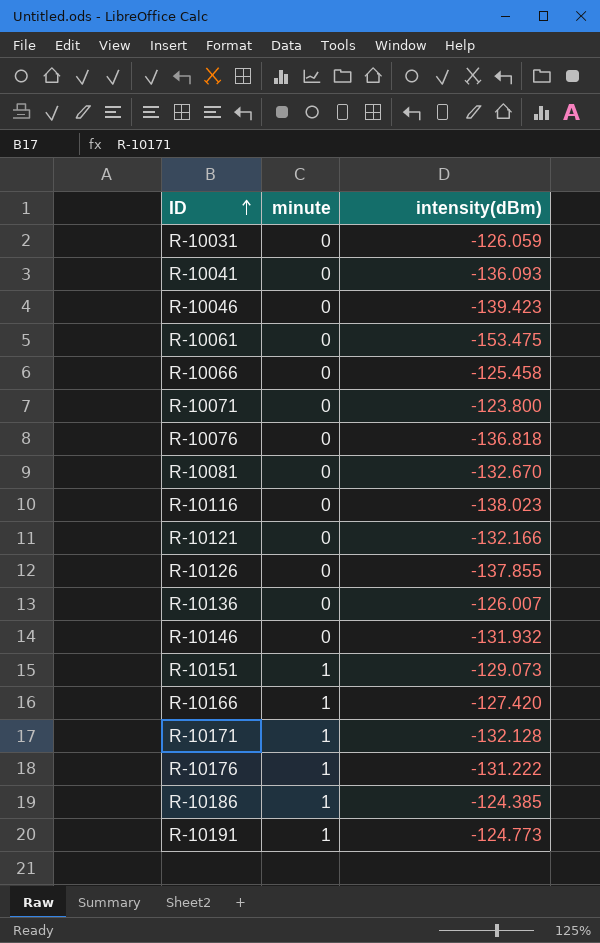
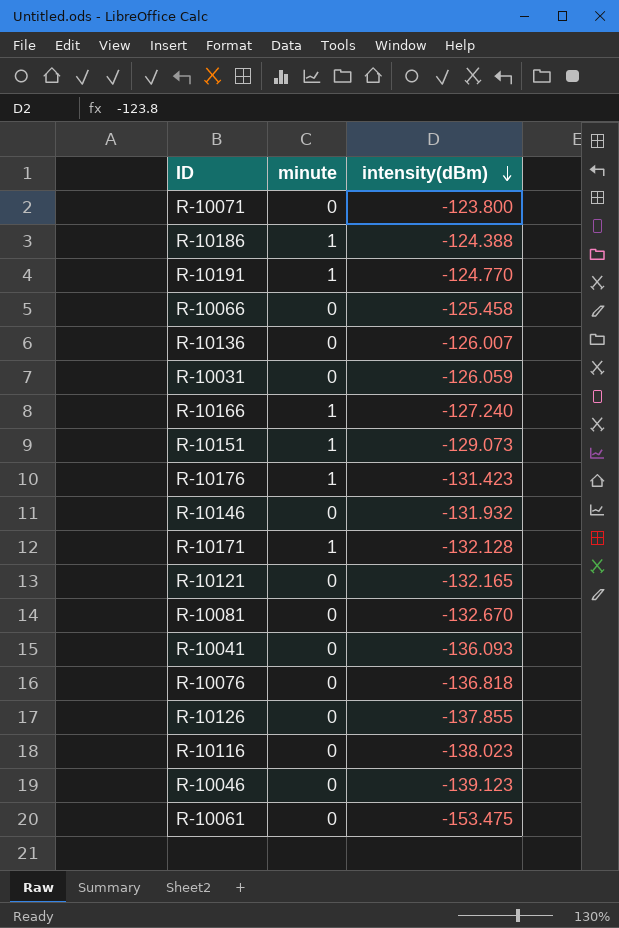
row order: ID ascending -> intensity(dBm) descending
R-10186 | intensity(dBm): -124.385 -> -124.388
R-10191 | intensity(dBm): -124.773 -> -124.770
R-10166 | intensity(dBm): -127.420 -> -127.240
R-10176 | intensity(dBm): -131.222 -> -131.423
R-10121 | intensity(dBm): -132.166 -> -132.165
R-10046 | intensity(dBm): -139.423 -> -139.123

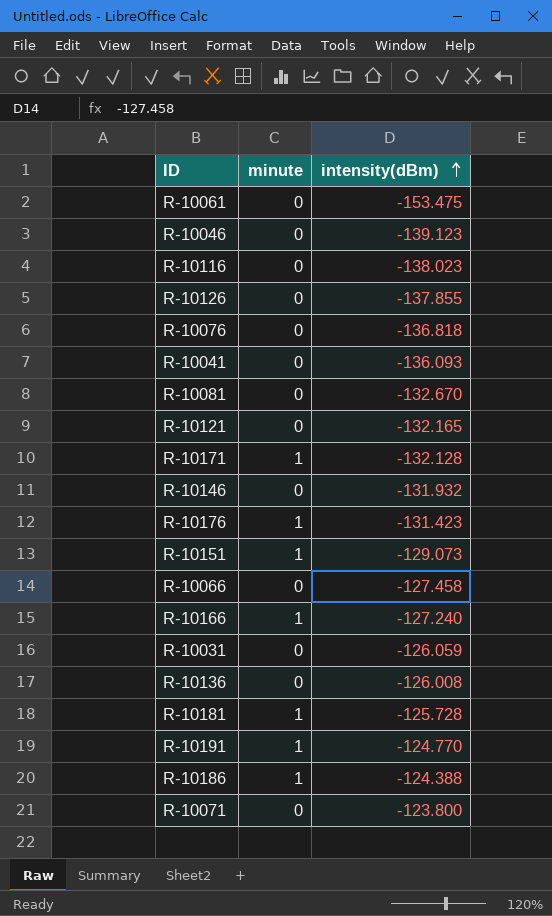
row order: intensity(dBm) descending -> intensity(dBm) ascending
R-10066 | intensity(dBm): -125.458 -> -127.458
R-10136 | intensity(dBm): -126.007 -> -126.008
row R-10181: none -> 1 | -125.728

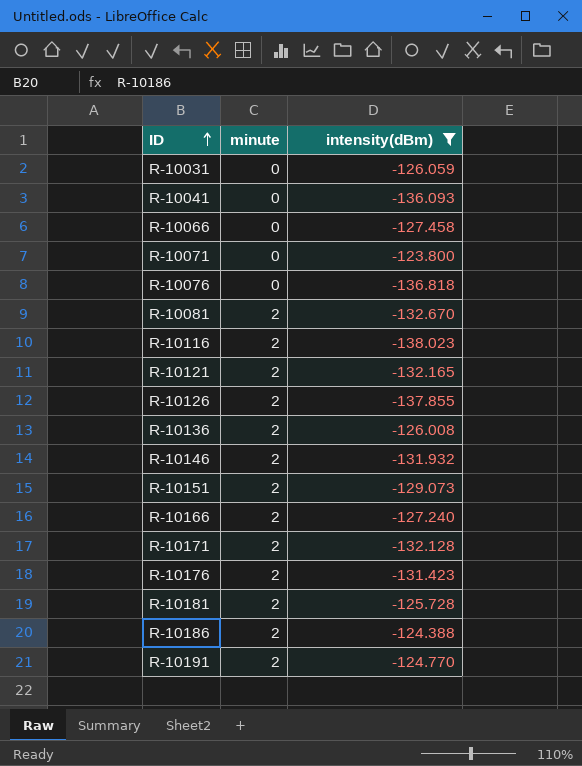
filter: none -> intensity(dBm) >= -138.023
row order: intensity(dBm) ascending -> ID ascending
R-10081 | minute: 0 -> 2
R-10116 | minute: 0 -> 2
R-10121 | minute: 0 -> 2
R-10126 | minute: 0 -> 2
R-10136 | minute: 0 -> 2
R-10146 | minute: 0 -> 2
R-10151 | minute: 1 -> 2
R-10166 | minute: 1 -> 2
R-10171 | minute: 1 -> 2
R-10176 | minute: 1 -> 2
R-10181 | minute: 1 -> 2
R-10186 | minute: 1 -> 2
R-10191 | minute: 1 -> 2

